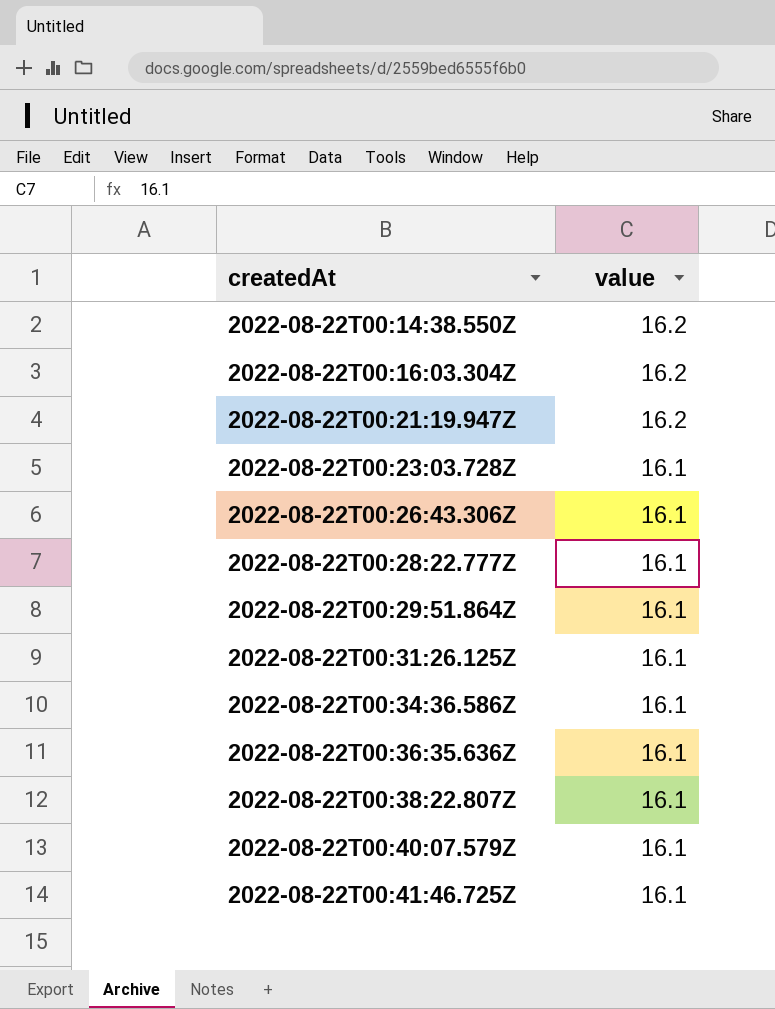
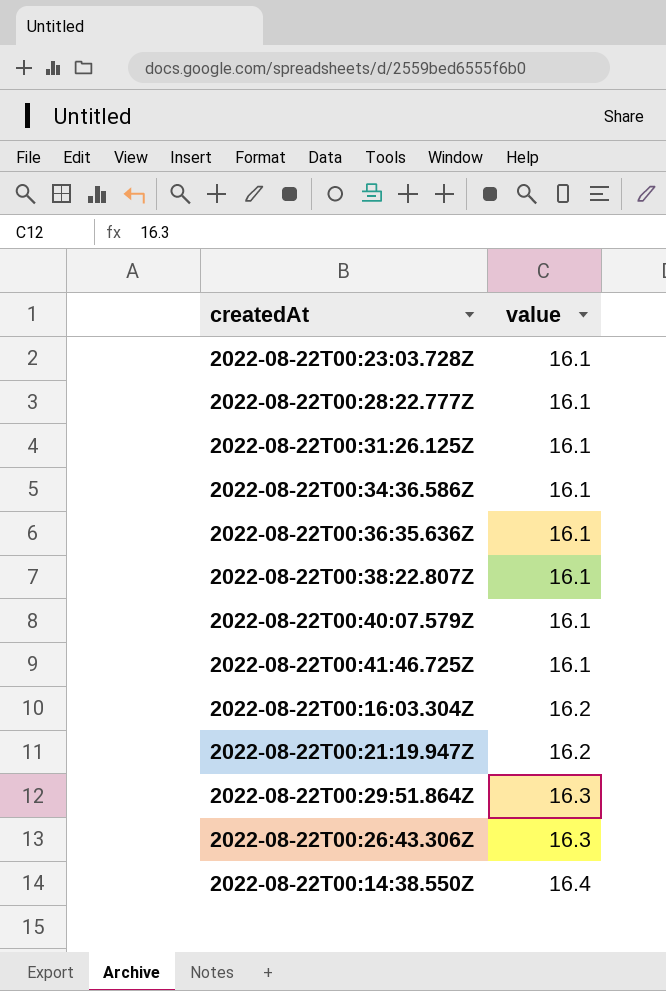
row order: createdAt ascending -> value ascending
2022-08-22T00:29:51.864Z | value: 16.1 -> 16.3
2022-08-22T00:26:43.306Z | value: 16.1 -> 16.3
2022-08-22T00:14:38.550Z | value: 16.2 -> 16.4

